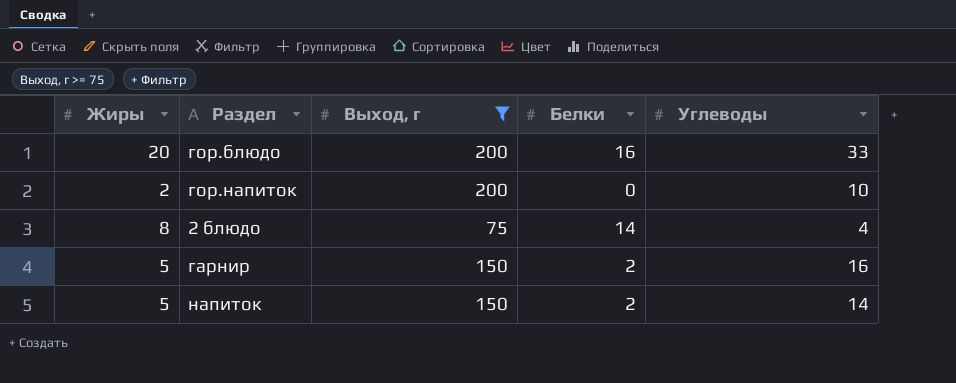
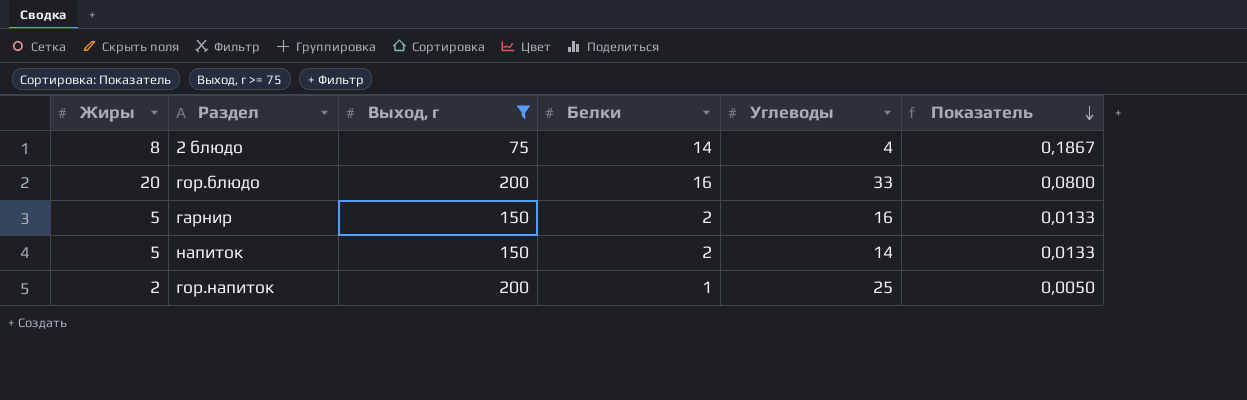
row order: none -> Показатель descending
column Показатель | formula: none -> [Белки] / [Выход, г]
гор.напиток | Белки: 0 -> 1
гор.напиток | Углеводы: 10 -> 25

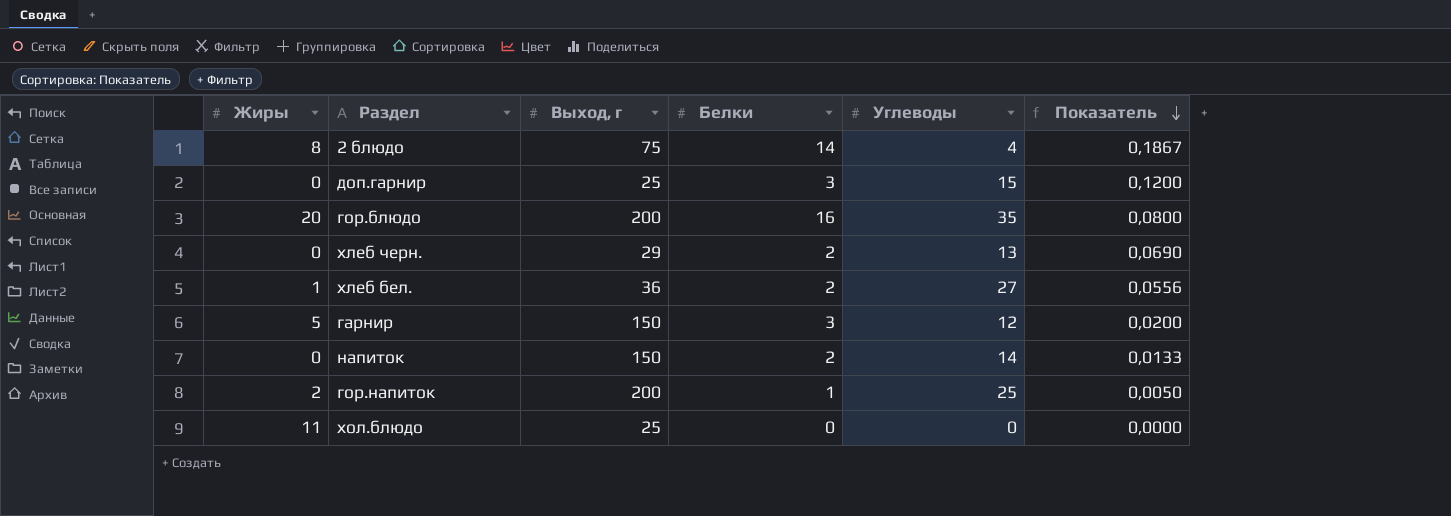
filter: Выход, г >= 75 -> none
гор.блюдо | Углеводы: 33 -> 35
гарнир | Белки: 2 -> 3
гарнир | Углеводы: 16 -> 12
гарнир | Показатель: 0,0133 -> 0,0200
напиток | Жиры: 5 -> 0

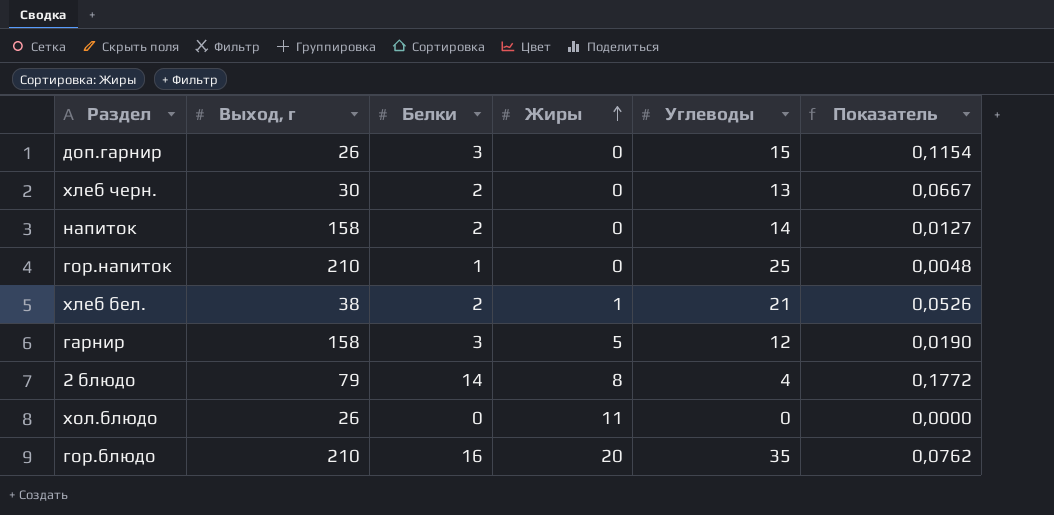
row order: Показатель descending -> Жиры ascending
column Жиры | position: 1 -> 4
доп.гарнир | Выход, г: 25 -> 26
доп.гарнир | Показатель: 0,1200 -> 0,1154
хлеб черн. | Выход, г: 29 -> 30
хлеб черн. | Показатель: 0,0690 -> 0,0667
напиток | Выход, г: 150 -> 158
напиток | Показатель: 0,0133 -> 0,0127
гор.напиток | Выход, г: 200 -> 210
гор.напиток | Жиры: 2 -> 0
гор.напиток | Показатель: 0,0050 -> 0,0048
хлеб бел. | Выход, г: 36 -> 38
хлеб бел. | Углеводы: 27 -> 21
хлеб бел. | Показатель: 0,0556 -> 0,0526
гарнир | Выход, г: 150 -> 158
гарнир | Показатель: 0,0200 -> 0,0190
2 блюдо | Выход, г: 75 -> 79
2 блюдо | Показатель: 0,1867 -> 0,1772
хол.блюдо | Выход, г: 25 -> 26
гор.блюдо | Выход, г: 200 -> 210
гор.блюдо | Показатель: 0,0800 -> 0,0762

